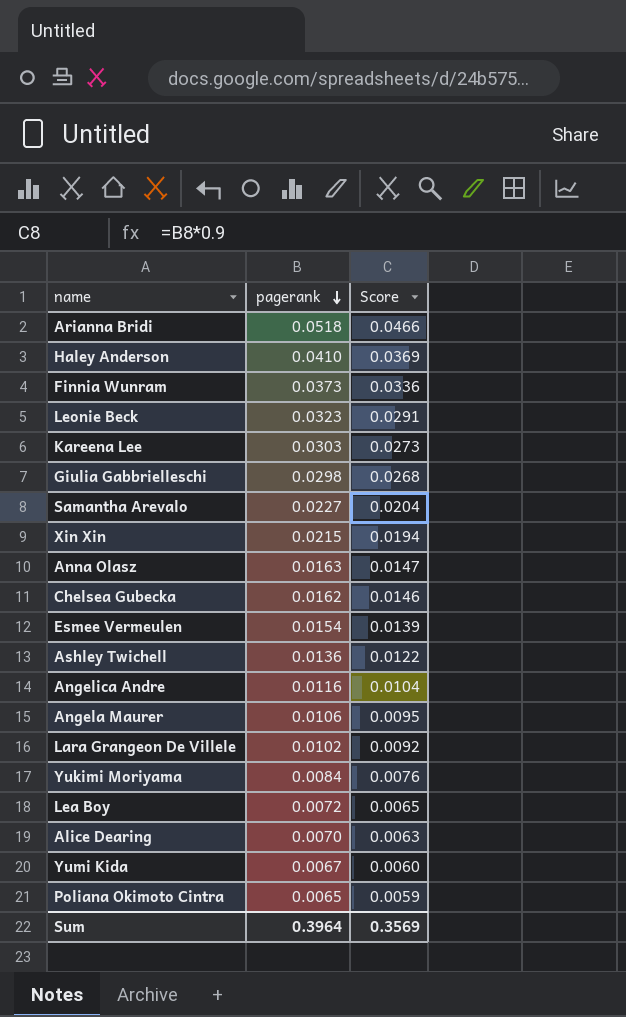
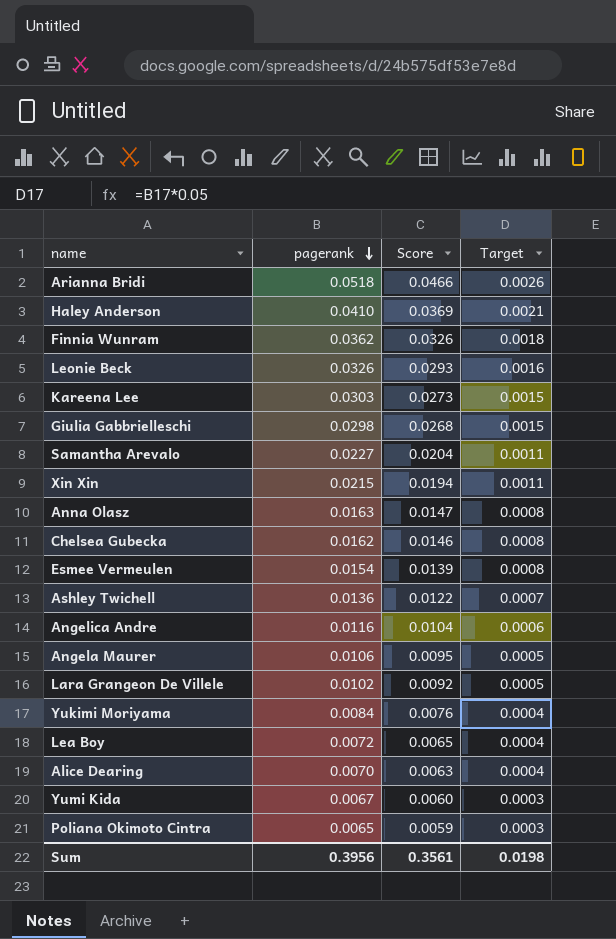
column Target | formula: none -> [pagerank] * 0.05
Finnia Wunram | pagerank: 0.0373 -> 0.0362
Finnia Wunram | Score: 0.0336 -> 0.0326
Leonie Beck | pagerank: 0.0323 -> 0.0326
Leonie Beck | Score: 0.0291 -> 0.0293
Sum | pagerank: 0.3964 -> 0.3956
Sum | Score: 0.3569 -> 0.3561

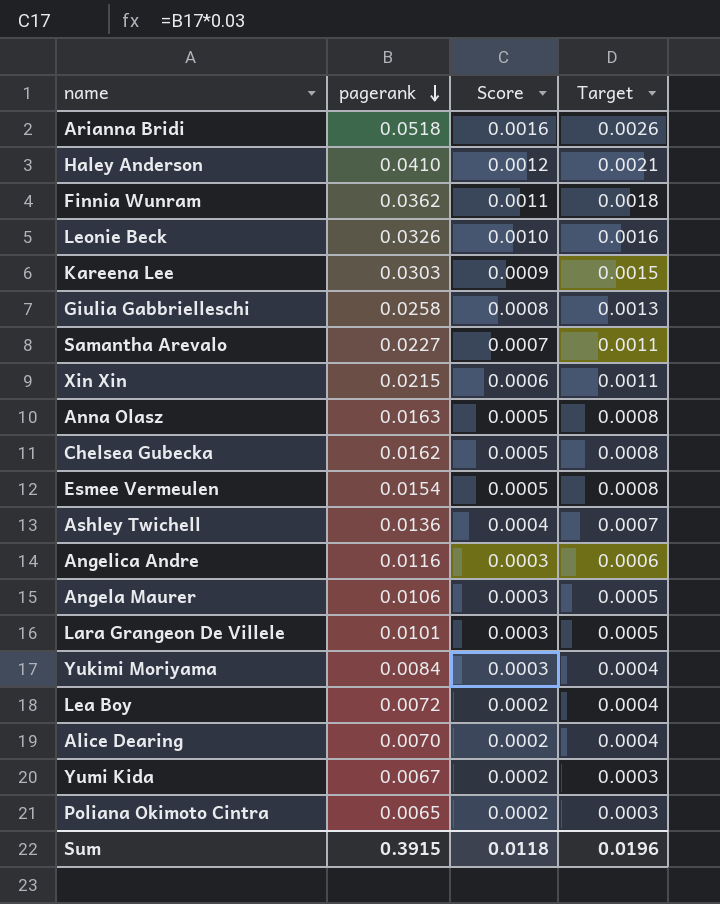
column Score | formula: [pagerank] * 0.9 -> [pagerank] * 0.03
Giulia Gabbrielleschi | pagerank: 0.0298 -> 0.0258
Giulia Gabbrielleschi | Target: 0.0015 -> 0.0013
Lara Grangeon De Villele | pagerank: 0.0102 -> 0.0101
Sum | pagerank: 0.3956 -> 0.3915
Sum | Score: 0.3561 -> 0.0118
Sum | Target: 0.0198 -> 0.0196

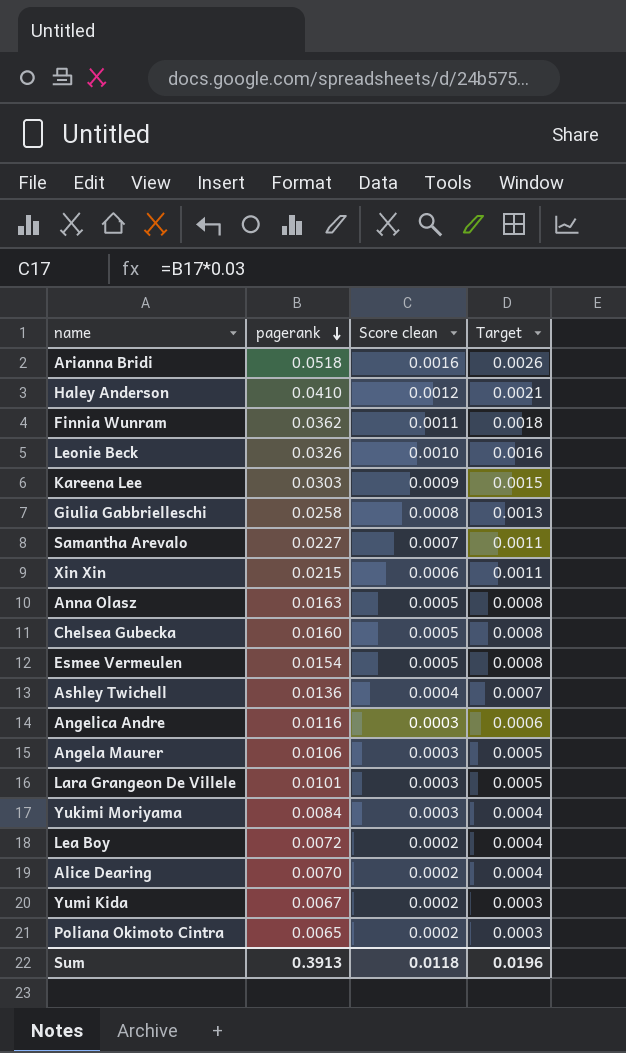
column name: Score -> Score clean
Chelsea Gubecka | pagerank: 0.0162 -> 0.0160
Sum | pagerank: 0.3915 -> 0.3913

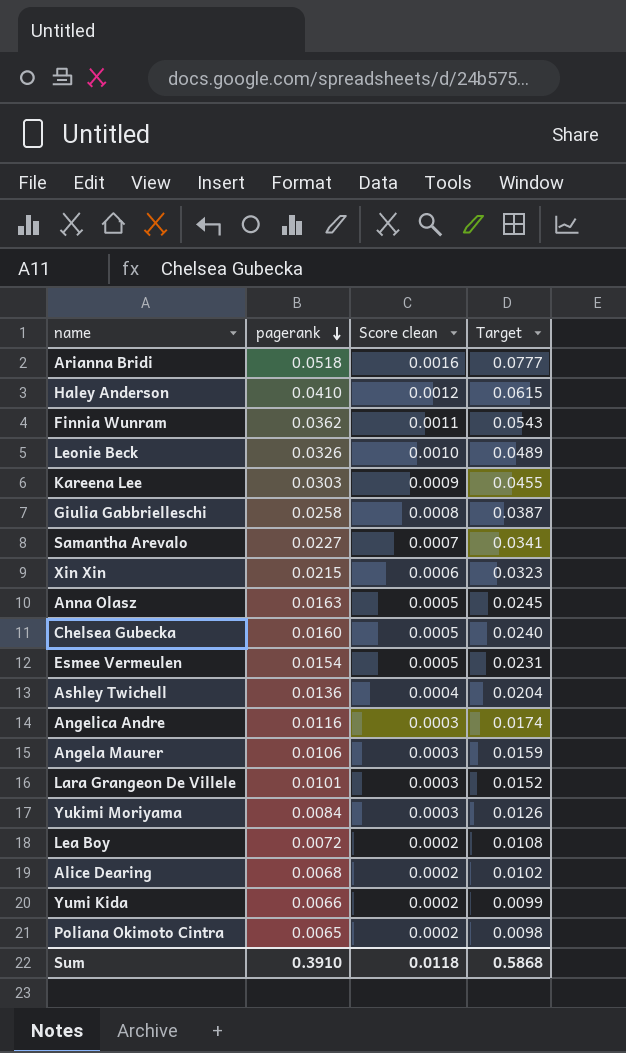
column Target | formula: [pagerank] * 0.05 -> [pagerank] * 1.5
Alice Dearing | pagerank: 0.0070 -> 0.0068
Yumi Kida | pagerank: 0.0067 -> 0.0066
Sum | pagerank: 0.3913 -> 0.3910
Sum | Target: 0.0196 -> 0.5868

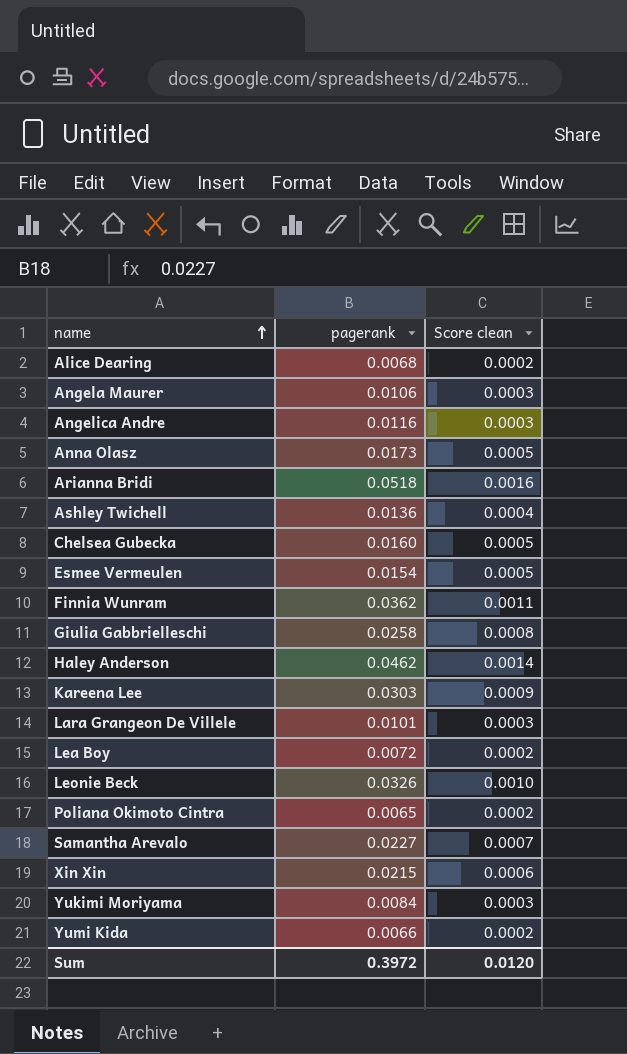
row order: pagerank descending -> name ascending
column Target | formula: [pagerank] * 1.5 -> none
Anna Olasz | pagerank: 0.0163 -> 0.0173
Haley Anderson | pagerank: 0.0410 -> 0.0462
Haley Anderson | Score clean: 0.0012 -> 0.0014
Sum | pagerank: 0.3910 -> 0.3972
Sum | Score clean: 0.0118 -> 0.0120

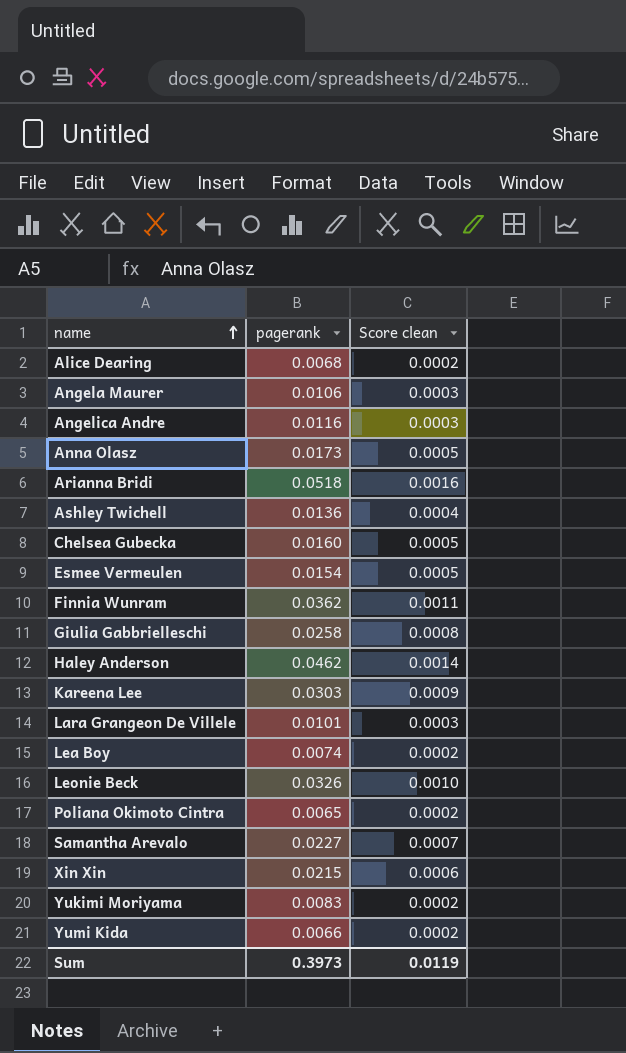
Lea Boy | pagerank: 0.0072 -> 0.0074
Yukimi Moriyama | pagerank: 0.0084 -> 0.0083
Yukimi Moriyama | Score clean: 0.0003 -> 0.0002
Sum | pagerank: 0.3972 -> 0.3973
Sum | Score clean: 0.0120 -> 0.0119

